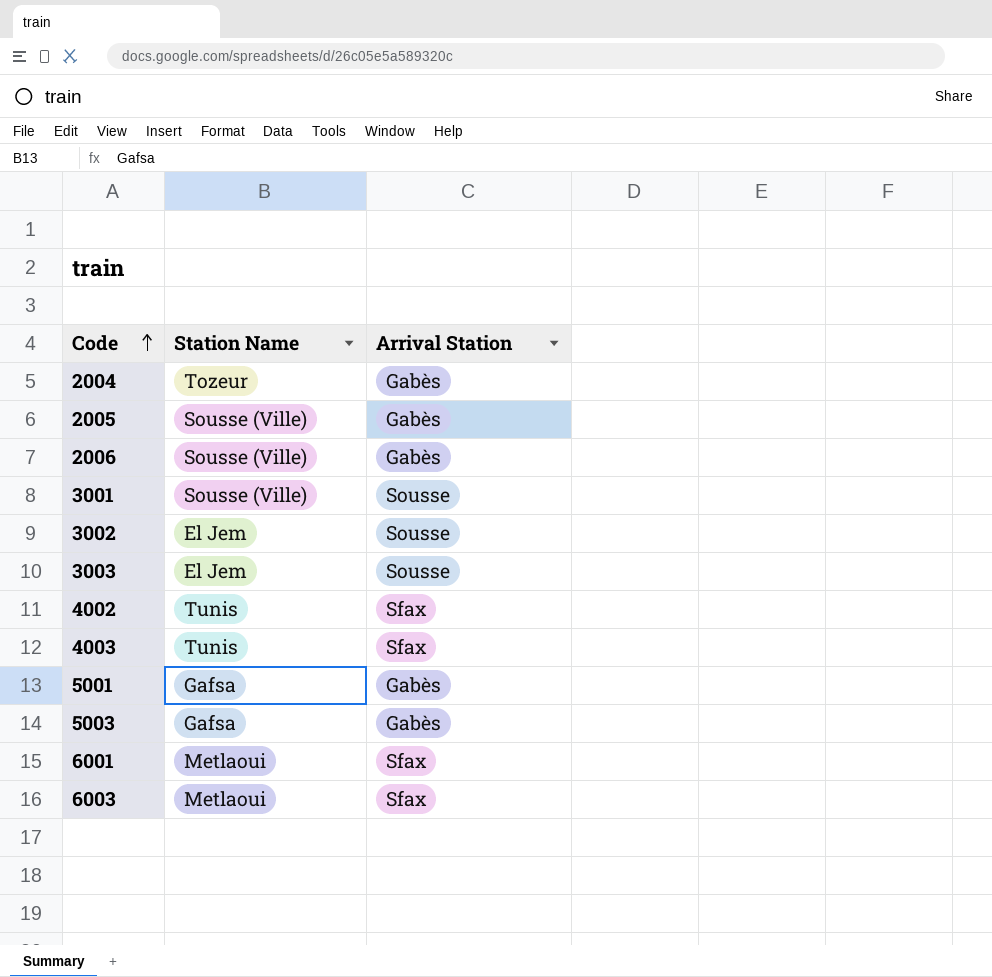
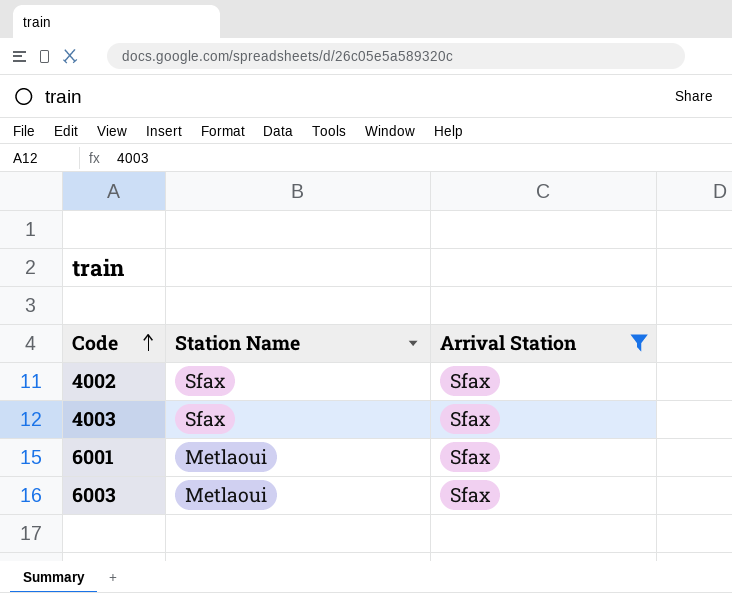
filter: none -> Arrival Station = Sfax
4002 | Station Name: Tunis -> Sfax
4003 | Station Name: Tunis -> Sfax

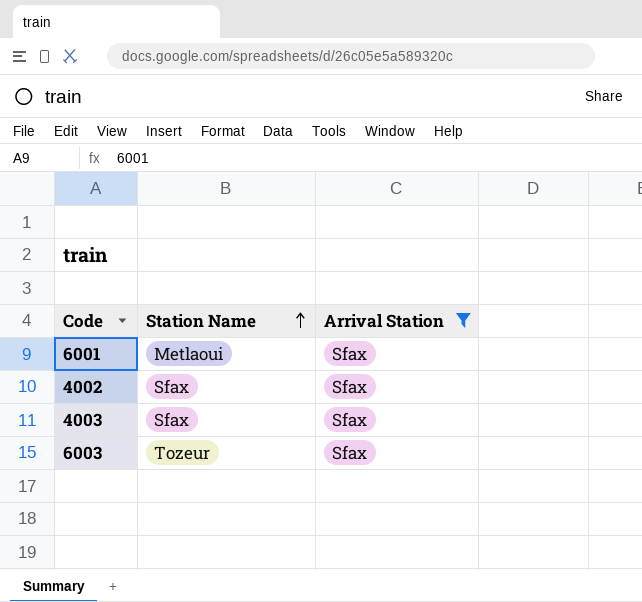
row order: Code ascending -> Station Name ascending
6003 | Station Name: Metlaoui -> Tozeur

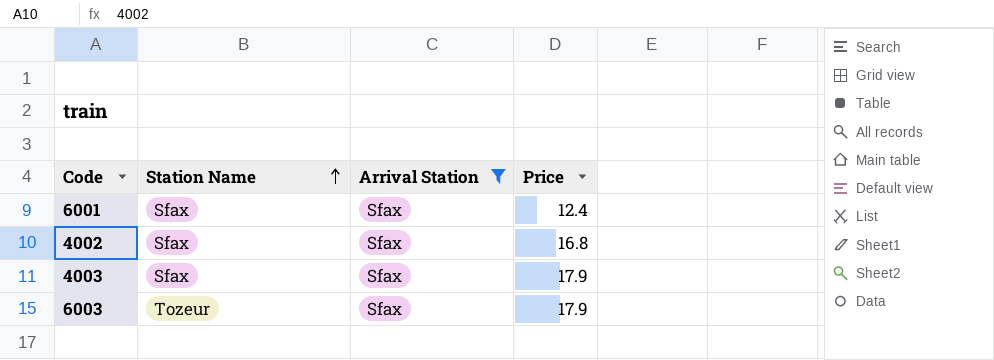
column Price | position: none -> 4
6001 | Station Name: Metlaoui -> Sfax

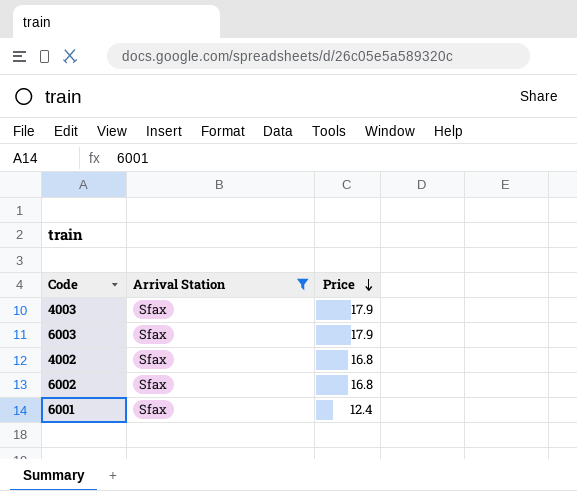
row order: Station Name ascending -> Price descending
column Station Name | position: 2 -> none
row 6002: none -> Sfax | 16.8

